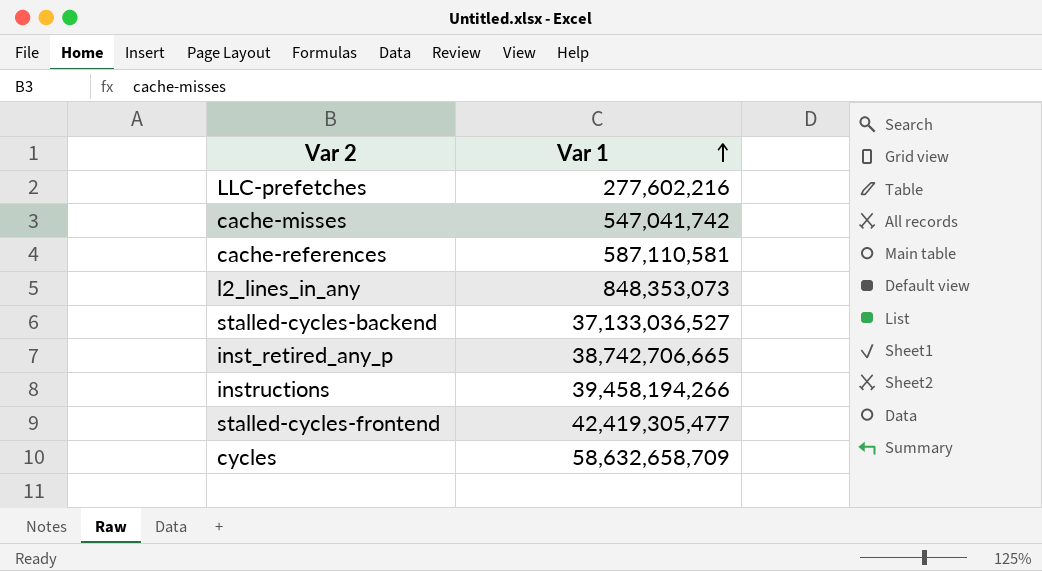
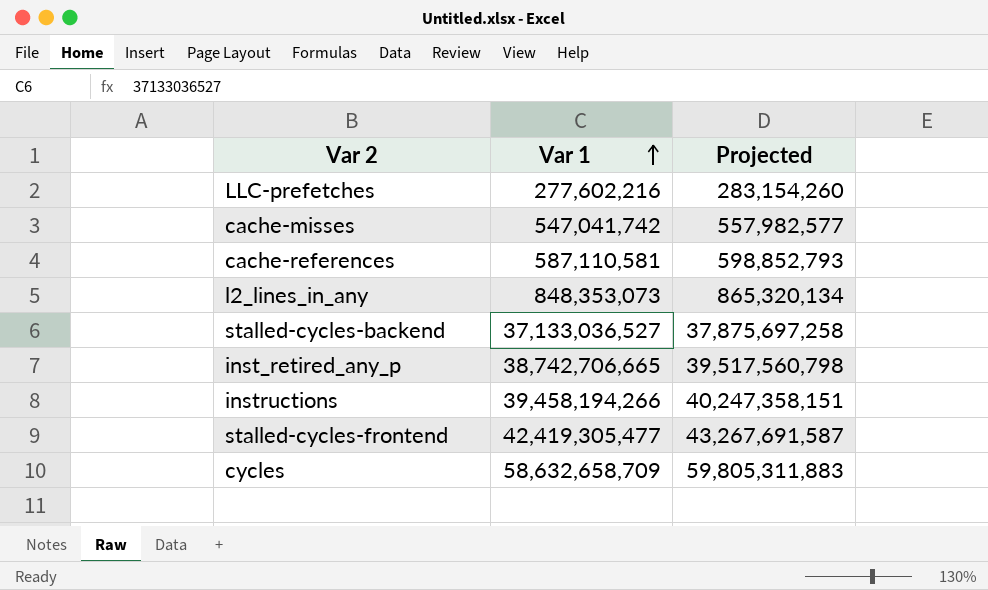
column Projected | formula: none -> [Var 1] * 1.02

